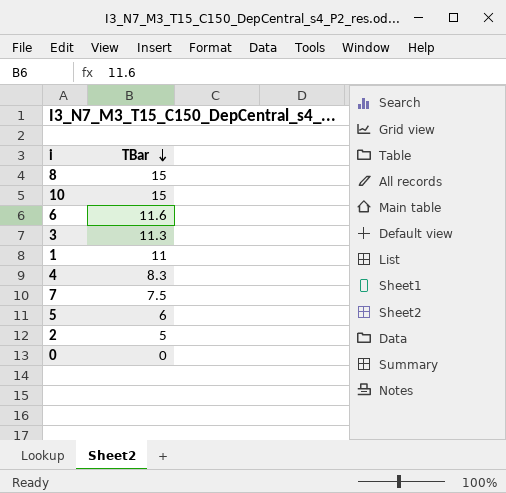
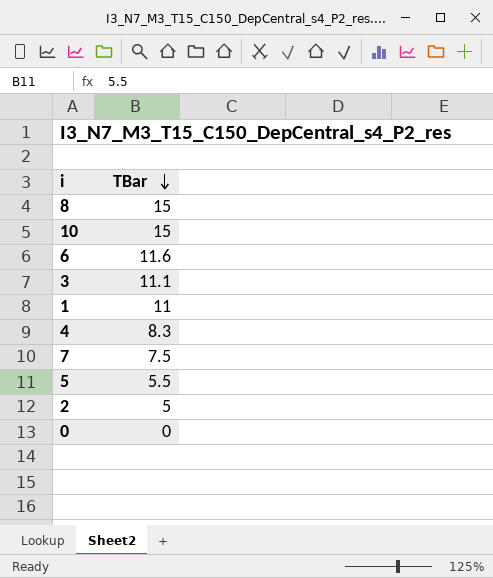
3 | TBar: 11.3 -> 11.1
5 | TBar: 6 -> 5.5

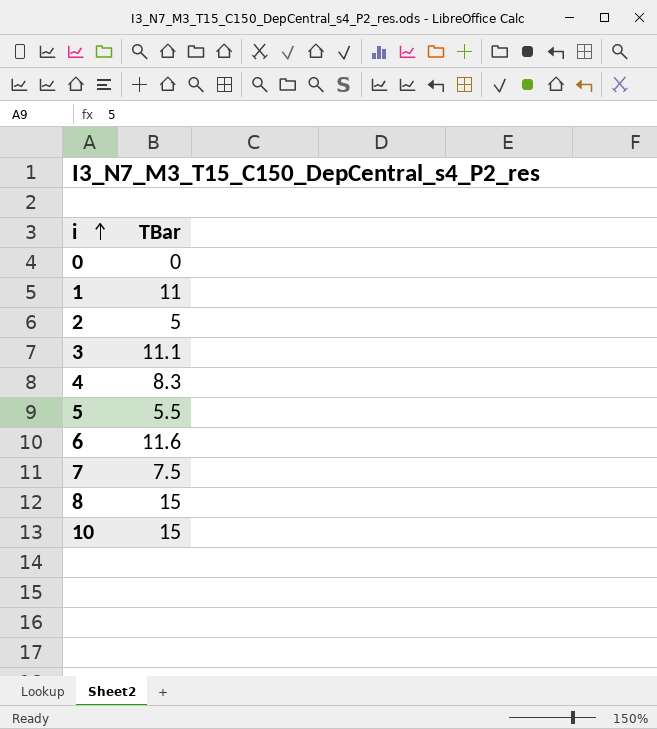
row order: TBar descending -> i ascending

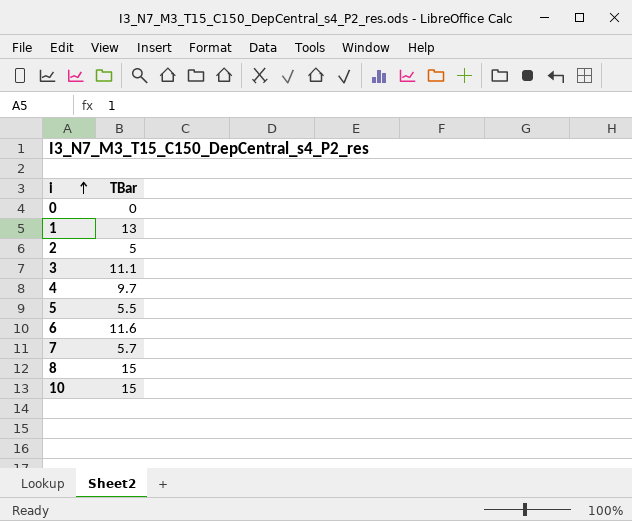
1 | TBar: 11 -> 13
4 | TBar: 8.3 -> 9.7
7 | TBar: 7.5 -> 5.7

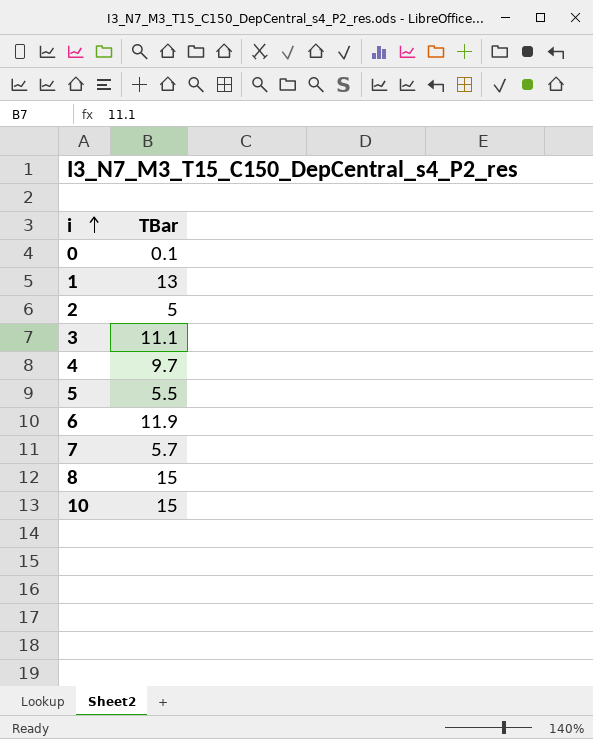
0 | TBar: 0 -> 0.1
6 | TBar: 11.6 -> 11.9

